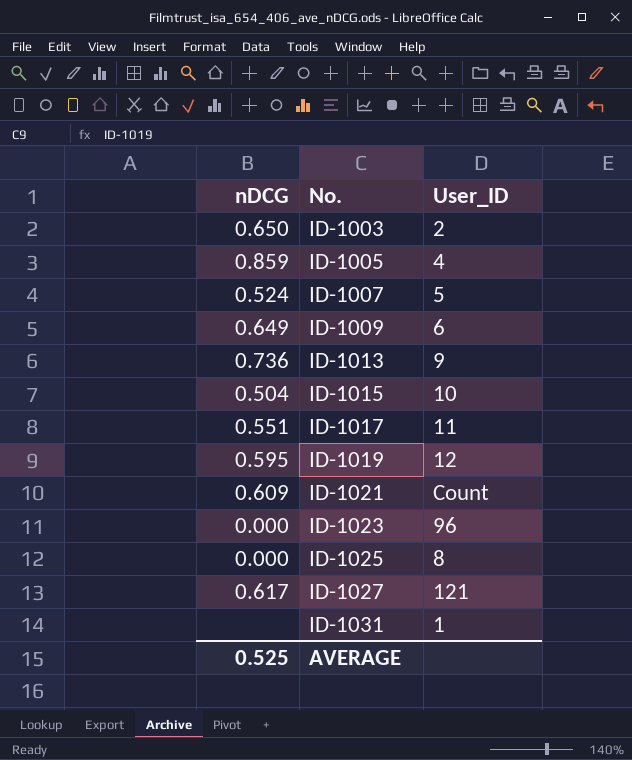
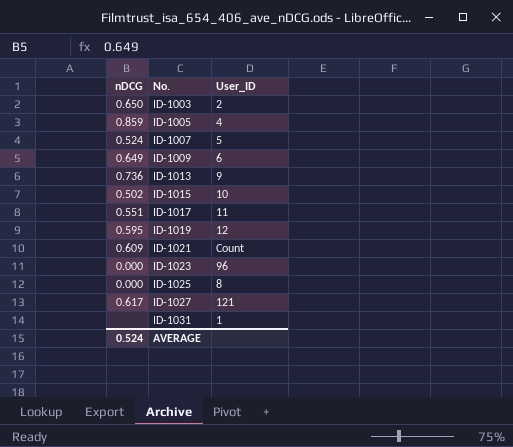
ID-1015 | nDCG: 0.504 -> 0.502
AVERAGE | nDCG: 0.525 -> 0.524

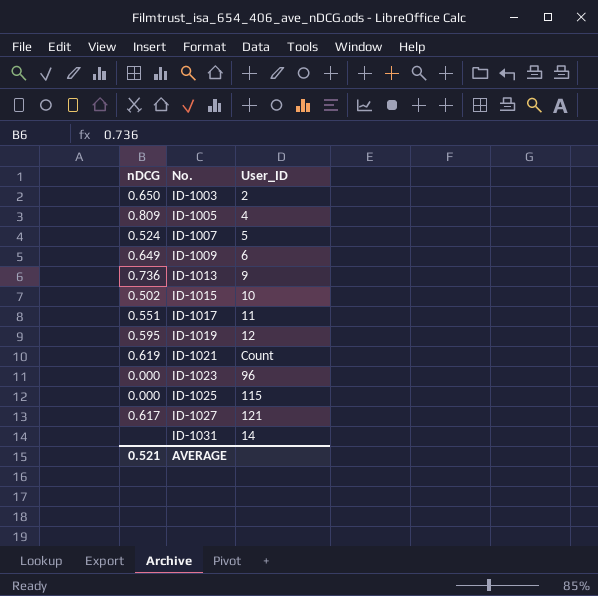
ID-1005 | nDCG: 0.859 -> 0.809
ID-1021 | nDCG: 0.609 -> 0.619
ID-1025 | User_ID: 8 -> 115
ID-1031 | User_ID: 1 -> 14
AVERAGE | nDCG: 0.524 -> 0.521

